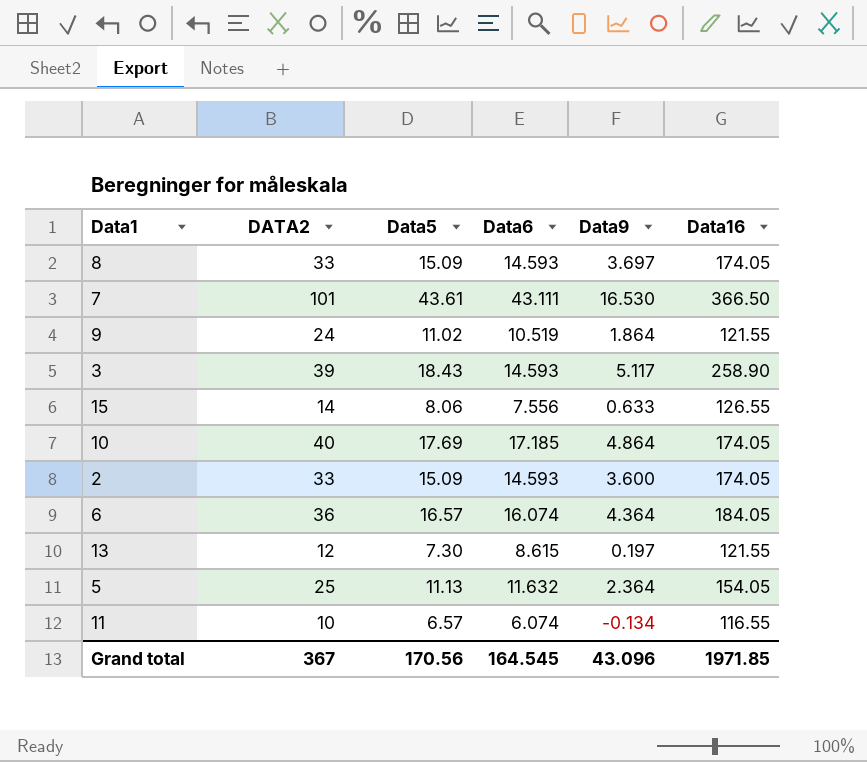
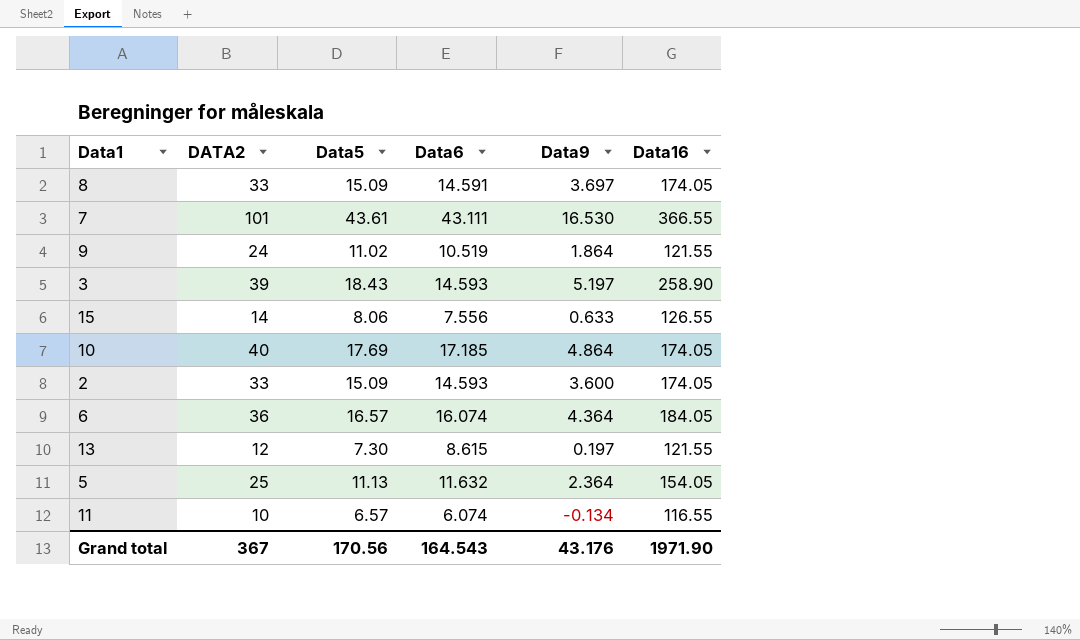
8 | Data6: 14.593 -> 14.591
7 | Data16: 366.50 -> 366.55
3 | Data9: 5.117 -> 5.197
Grand total | Data6: 164.545 -> 164.543
Grand total | Data9: 43.096 -> 43.176
Grand total | Data16: 1971.85 -> 1971.90

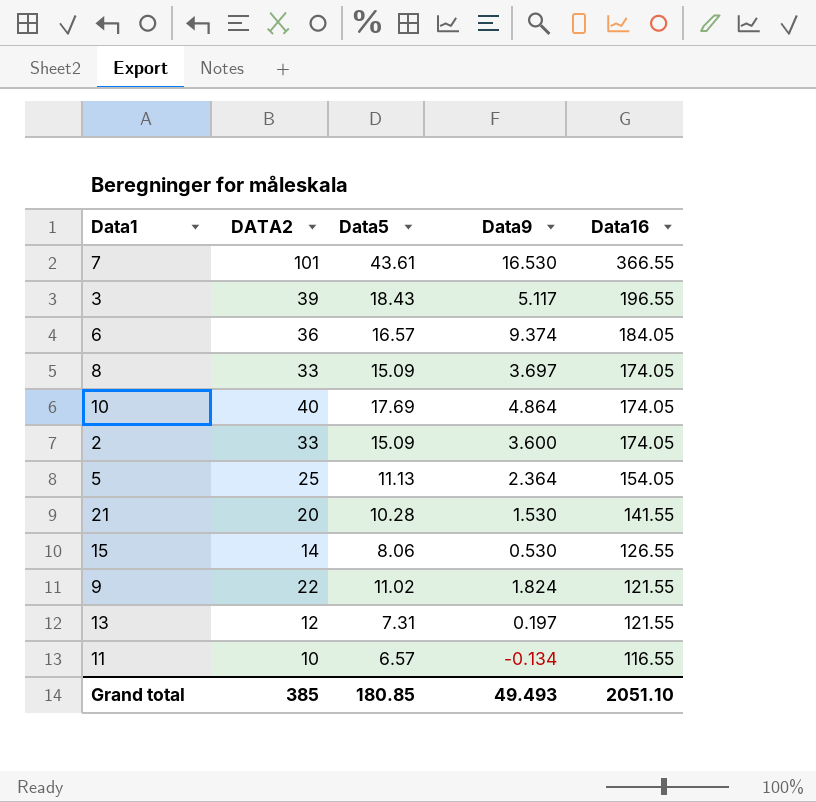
row order: none -> Data16 descending
column Data6 | position: 4 -> none
3 | Data9: 5.197 -> 5.117
3 | Data16: 258.90 -> 196.55
6 | Data9: 4.364 -> 9.374
row 21: none -> 20 | 10.28 | 1.530 | 141.55
15 | Data9: 0.633 -> 0.530
9 | DATA2: 24 -> 22
9 | Data9: 1.864 -> 1.824
13 | Data5: 7.30 -> 7.31
Grand total | DATA2: 367 -> 385
Grand total | Data5: 170.56 -> 180.85
Grand total | Data9: 43.176 -> 49.493
Grand total | Data16: 1971.90 -> 2051.10

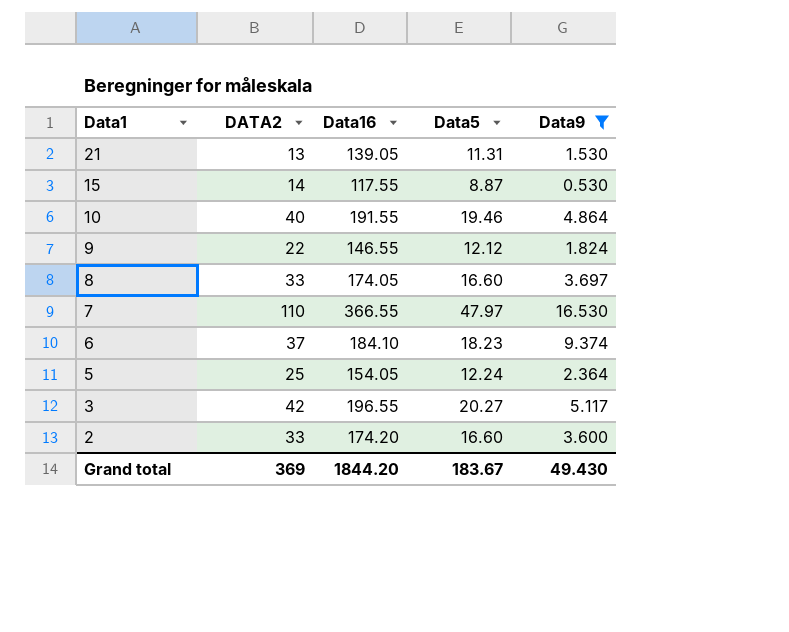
filter: none -> Data9 >= 0.530
row order: Data16 descending -> Data1 descending
column Data16 | position: 5 -> 3
21 | DATA2: 20 -> 13
21 | Data16: 141.55 -> 139.05
21 | Data5: 10.28 -> 11.31
15 | Data16: 126.55 -> 117.55
15 | Data5: 8.06 -> 8.87
10 | Data16: 174.05 -> 191.55
10 | Data5: 17.69 -> 19.46
9 | Data16: 121.55 -> 146.55
9 | Data5: 11.02 -> 12.12
8 | Data5: 15.09 -> 16.60
7 | DATA2: 101 -> 110
7 | Data5: 43.61 -> 47.97
6 | DATA2: 36 -> 37
6 | Data16: 184.05 -> 184.10
6 | Data5: 16.57 -> 18.23
5 | Data5: 11.13 -> 12.24
3 | DATA2: 39 -> 42
3 | Data5: 18.43 -> 20.27
2 | Data16: 174.05 -> 174.20
2 | Data5: 15.09 -> 16.60
Grand total | DATA2: 385 -> 369
Grand total | Data16: 2051.10 -> 1844.20
Grand total | Data5: 180.85 -> 183.67
Grand total | Data9: 49.493 -> 49.430

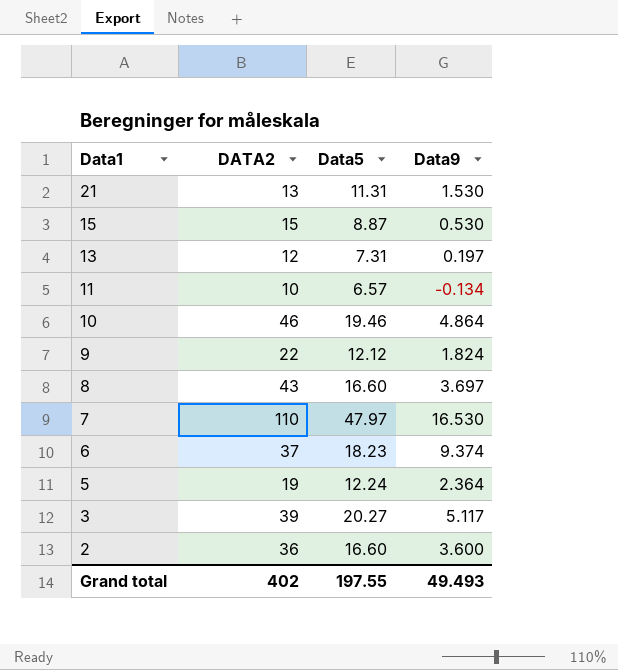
filter: Data9 >= 0.530 -> none
column Data16 | position: 3 -> none
15 | DATA2: 14 -> 15
10 | DATA2: 40 -> 46
8 | DATA2: 33 -> 43
5 | DATA2: 25 -> 19
3 | DATA2: 42 -> 39
2 | DATA2: 33 -> 36
Grand total | DATA2: 369 -> 402
Grand total | Data5: 183.67 -> 197.55
Grand total | Data9: 49.430 -> 49.493

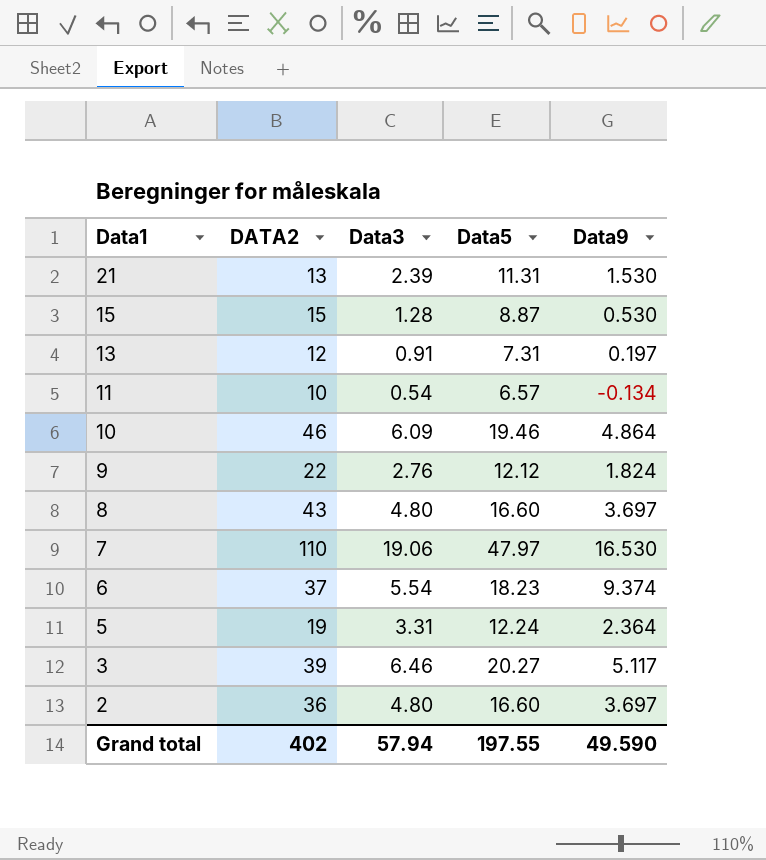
column Data3 | position: none -> 3
2 | Data9: 3.600 -> 3.697
Grand total | Data9: 49.493 -> 49.590

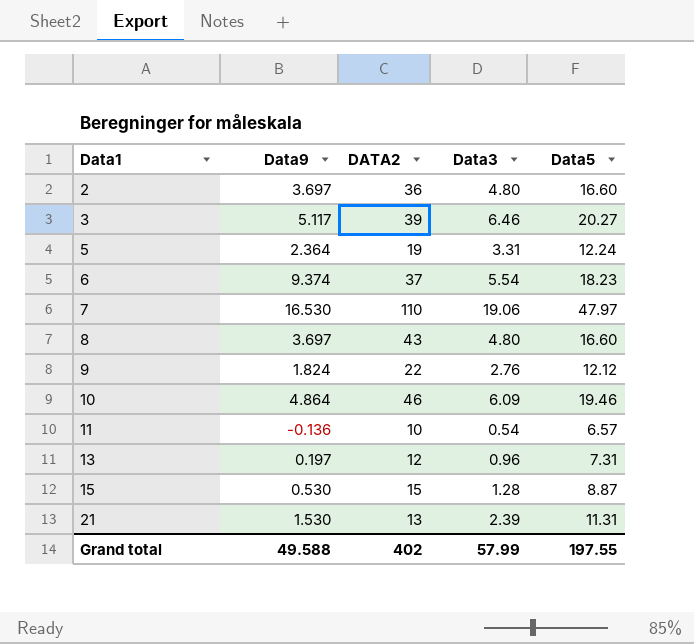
row order: Data1 descending -> Data1 ascending
column Data9 | position: 5 -> 2
11 | Data9: -0.134 -> -0.136
13 | Data3: 0.91 -> 0.96
Grand total | Data9: 49.590 -> 49.588
Grand total | Data3: 57.94 -> 57.99

